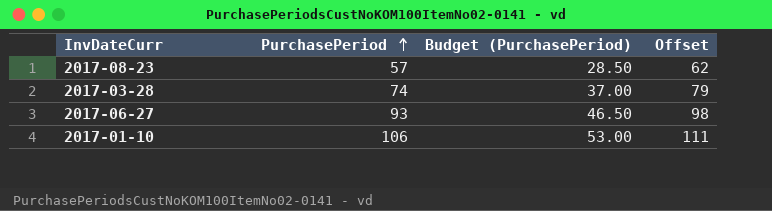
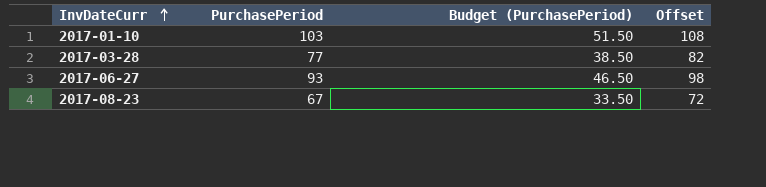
row order: PurchasePeriod ascending -> InvDateCurr ascending
2017-01-10 | PurchasePeriod: 106 -> 103
2017-01-10 | Budget (PurchasePeriod): 53.00 -> 51.50
2017-01-10 | Offset: 111 -> 108
2017-03-28 | PurchasePeriod: 74 -> 77
2017-03-28 | Budget (PurchasePeriod): 37.00 -> 38.50
2017-03-28 | Offset: 79 -> 82
2017-08-23 | PurchasePeriod: 57 -> 67
2017-08-23 | Budget (PurchasePeriod): 28.50 -> 33.50
2017-08-23 | Offset: 62 -> 72

